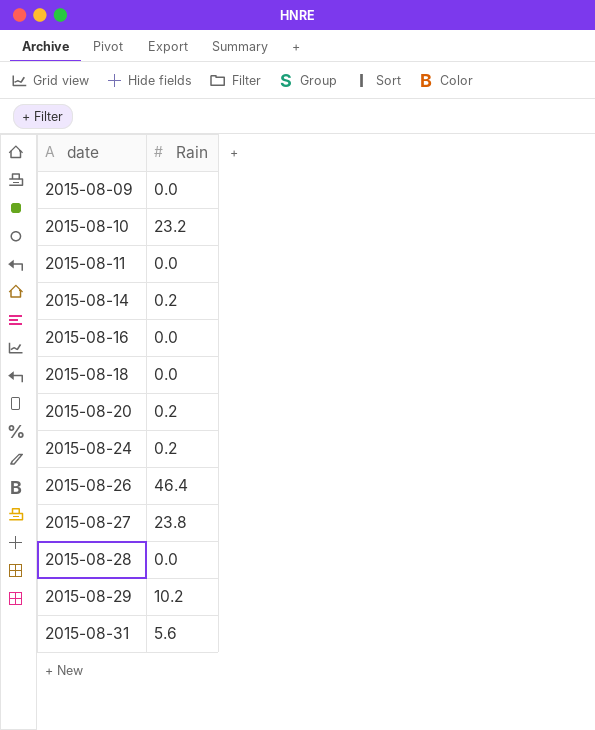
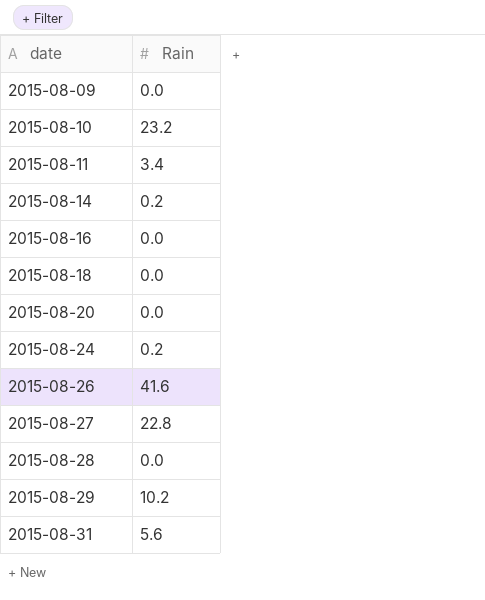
2015-08-11 | Rain: 0.0 -> 3.4
2015-08-20 | Rain: 0.2 -> 0.0
2015-08-26 | Rain: 46.4 -> 41.6
2015-08-27 | Rain: 23.8 -> 22.8

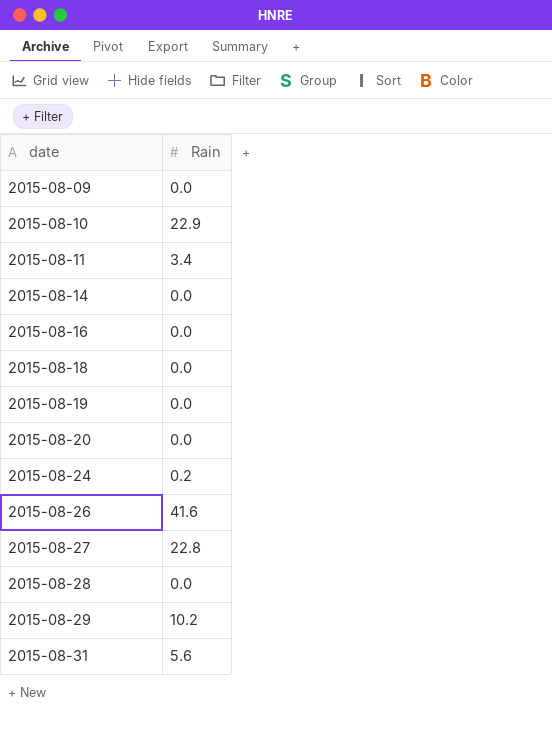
2015-08-10 | Rain: 23.2 -> 22.9
2015-08-14 | Rain: 0.2 -> 0.0
row 2015-08-19: none -> 0.0

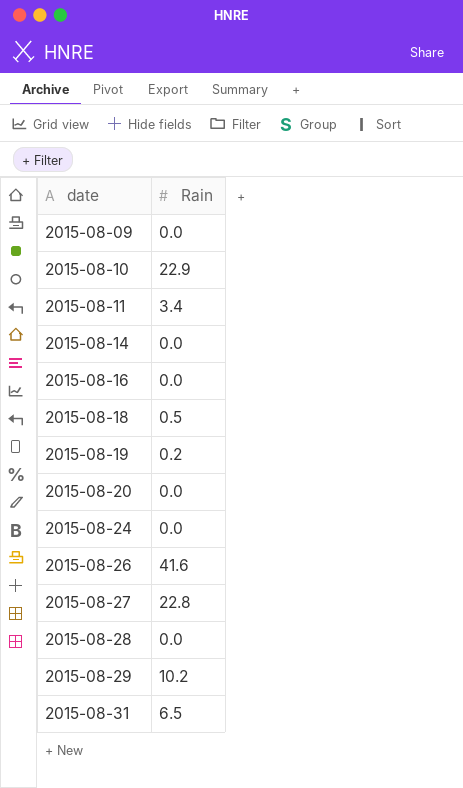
2015-08-18 | Rain: 0.0 -> 0.5
2015-08-19 | Rain: 0.0 -> 0.2
2015-08-24 | Rain: 0.2 -> 0.0
2015-08-31 | Rain: 5.6 -> 6.5

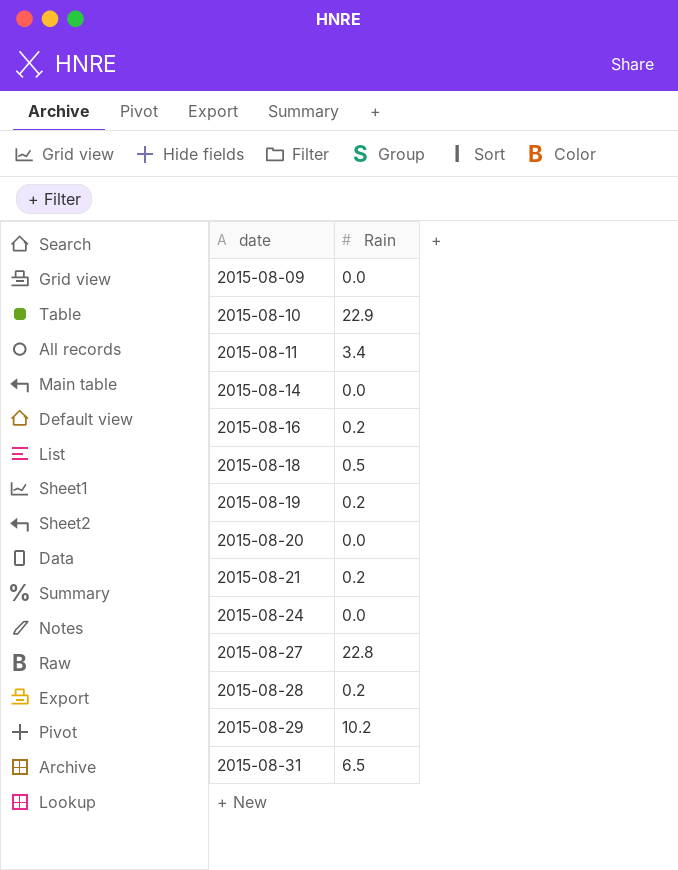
row 2015-08-26: 41.6 -> none
2015-08-16 | Rain: 0.0 -> 0.2
row 2015-08-21: none -> 0.2
2015-08-28 | Rain: 0.0 -> 0.2

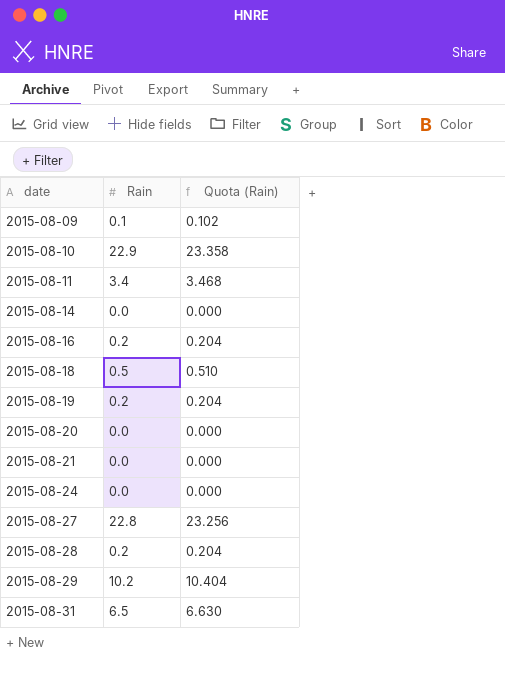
column Quota (Rain) | formula: none -> [Rain] * 1.02
2015-08-09 | Rain: 0.0 -> 0.1
2015-08-21 | Rain: 0.2 -> 0.0

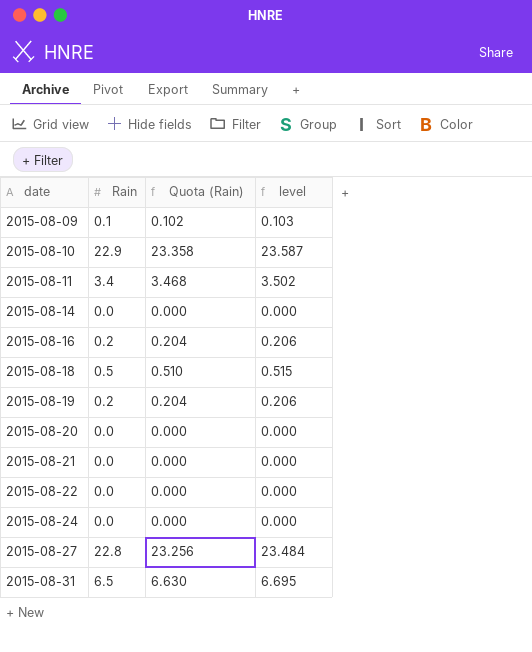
column level | formula: none -> [Rain] * 1.03
row 2015-08-28: 0.2 | 0.204 -> none
row 2015-08-29: 10.2 | 10.404 -> none
row 2015-08-22: none -> 0.0 | 0.000 | 0.000

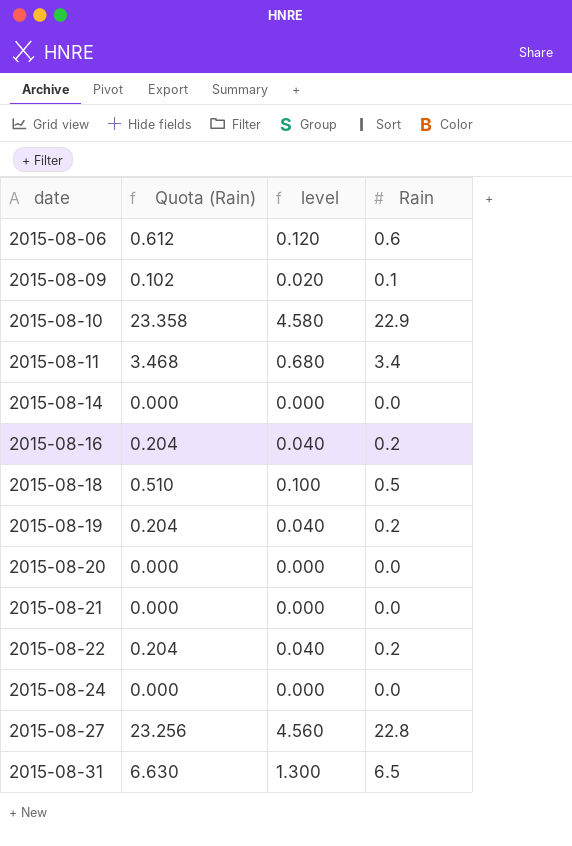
column level | formula: [Rain] * 1.03 -> [Rain] * 0.2
column Rain | position: 2 -> 4
row 2015-08-06: none -> 0.612 | 0.120 | 0.6
2015-08-22 | Quota (Rain): 0.000 -> 0.204
2015-08-22 | Rain: 0.0 -> 0.2

